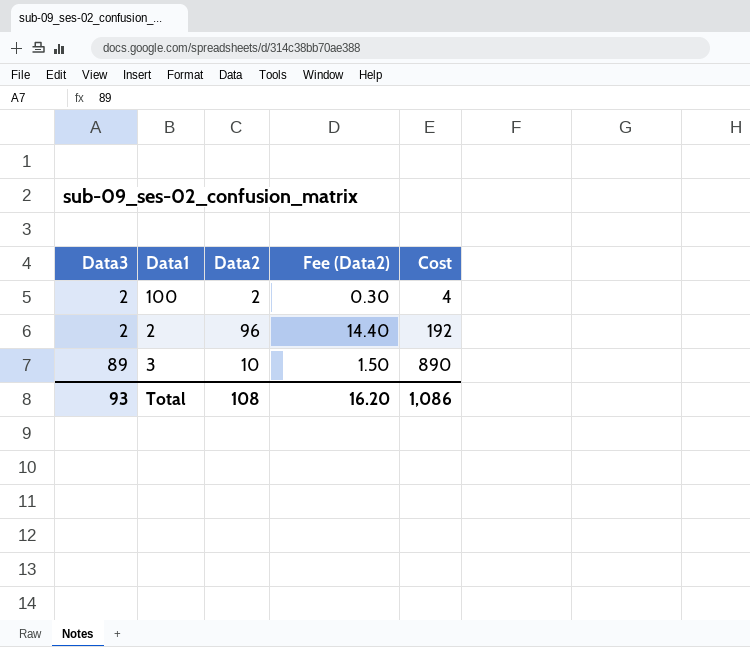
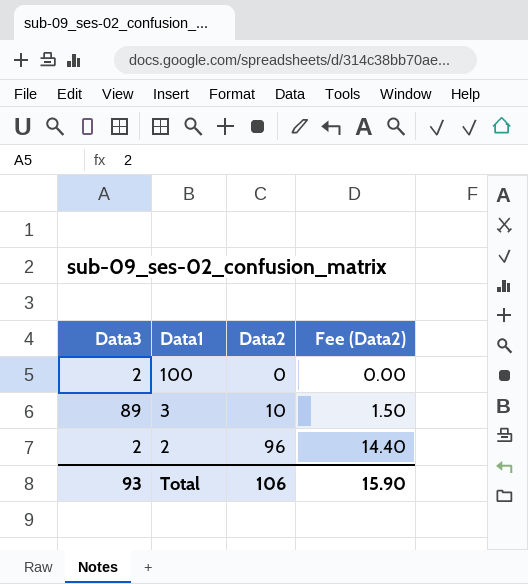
row order: Data3 ascending -> Data1 descending
column Cost | formula: [Data3] * [Data2] -> none
100 | Data2: 2 -> 0
100 | Fee (Data2): 0.30 -> 0.00
Total | Data2: 108 -> 106
Total | Fee (Data2): 16.20 -> 15.90

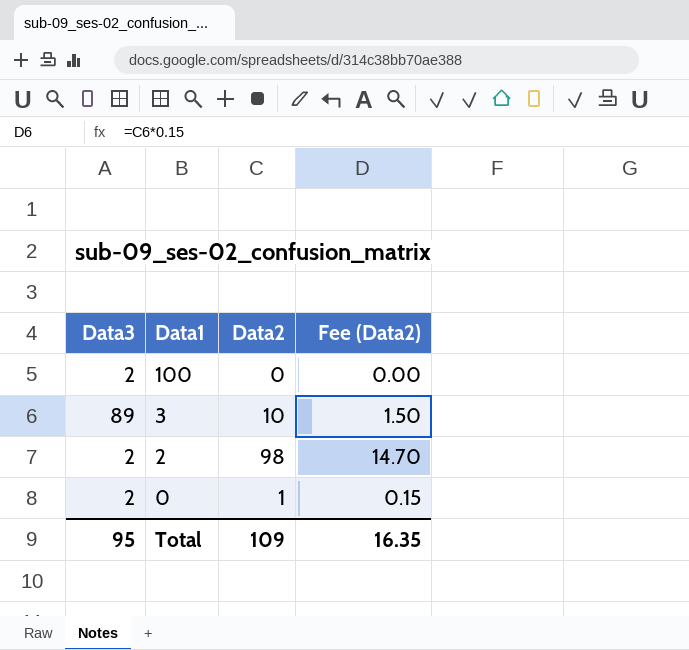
2 | Data2: 96 -> 98
2 | Fee (Data2): 14.40 -> 14.70
row 0: none -> 2 | 1 | 0.15
Total | Data3: 93 -> 95
Total | Data2: 106 -> 109
Total | Fee (Data2): 15.90 -> 16.35

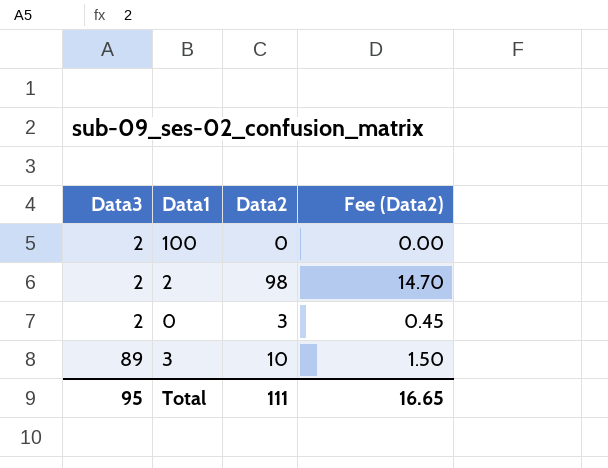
row order: Data1 descending -> Data3 ascending
0 | Data2: 1 -> 3
0 | Fee (Data2): 0.15 -> 0.45
Total | Data2: 109 -> 111
Total | Fee (Data2): 16.35 -> 16.65

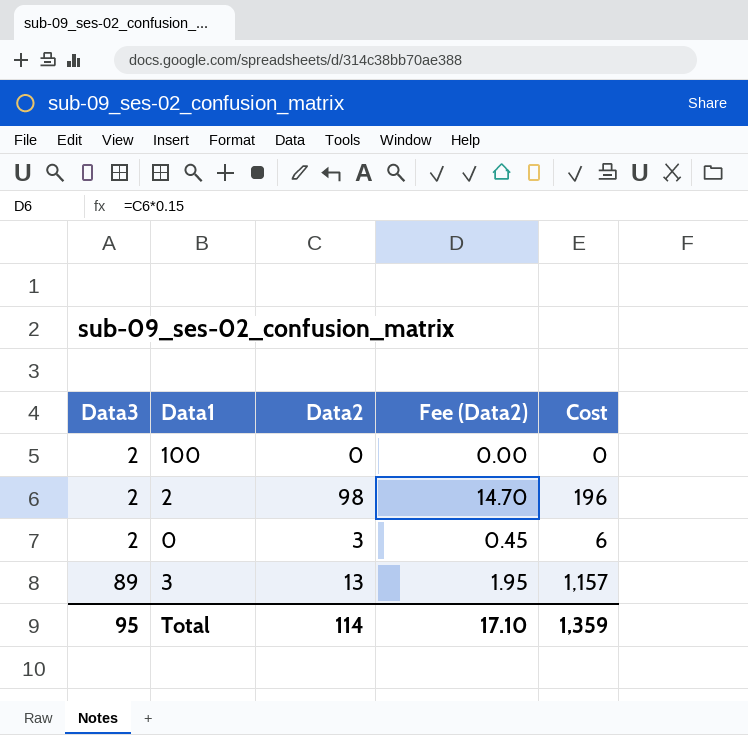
column Cost | formula: none -> [Data3] * [Data2]
3 | Data2: 10 -> 13
3 | Fee (Data2): 1.50 -> 1.95
Total | Data2: 111 -> 114
Total | Fee (Data2): 16.65 -> 17.10

